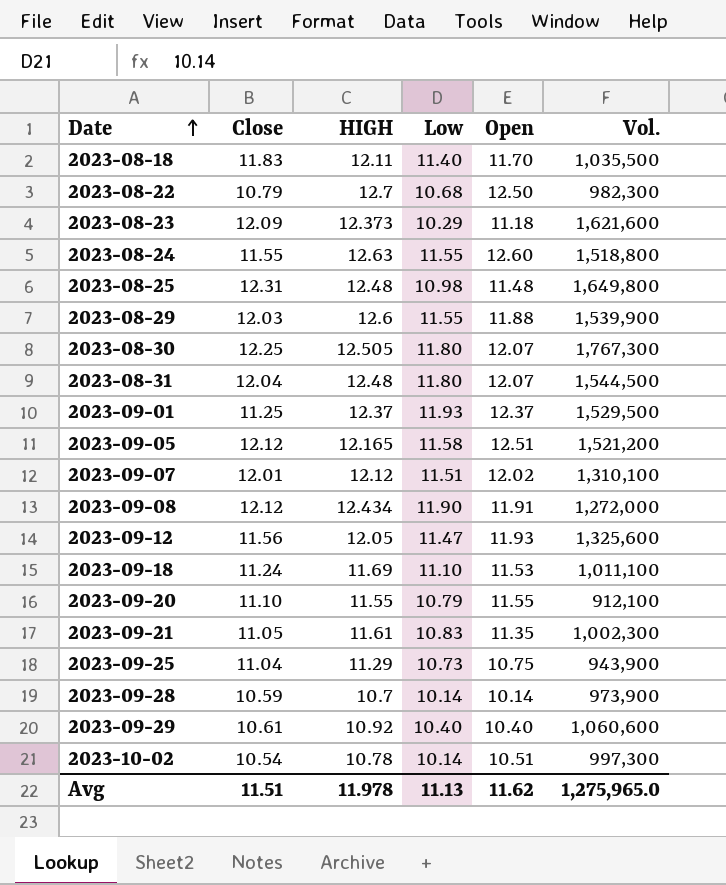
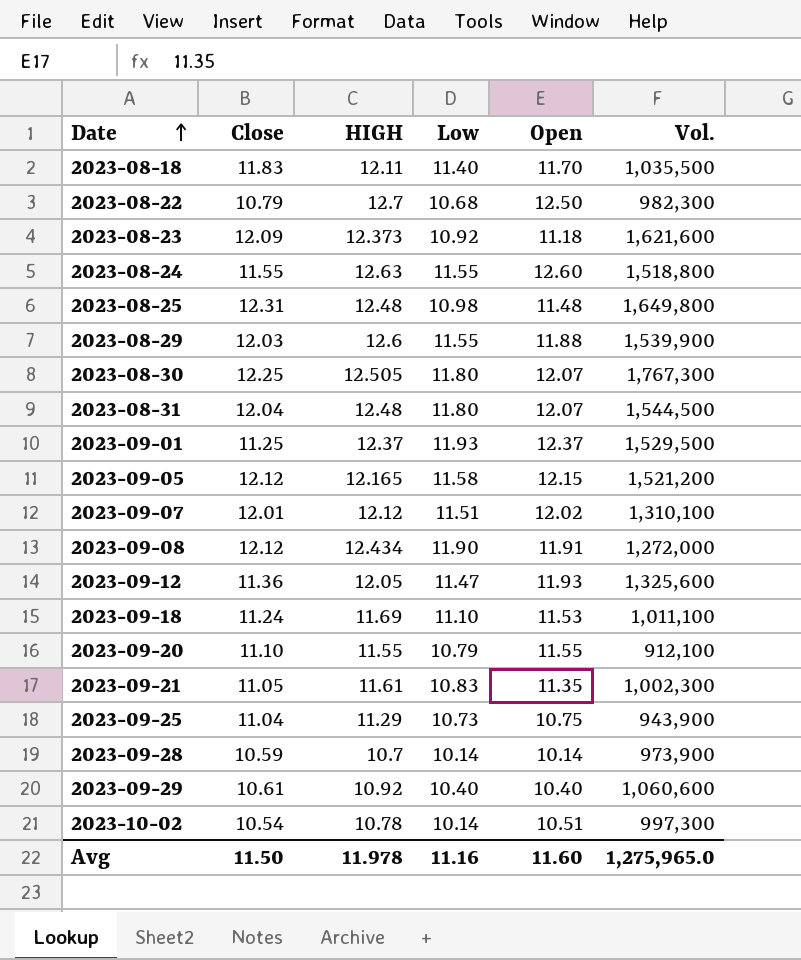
2023-08-23 | Low: 10.29 -> 10.92
2023-09-05 | Open: 12.51 -> 12.15
2023-09-12 | Close: 11.56 -> 11.36
Avg | Close: 11.51 -> 11.50
Avg | Low: 11.13 -> 11.16
Avg | Open: 11.62 -> 11.60

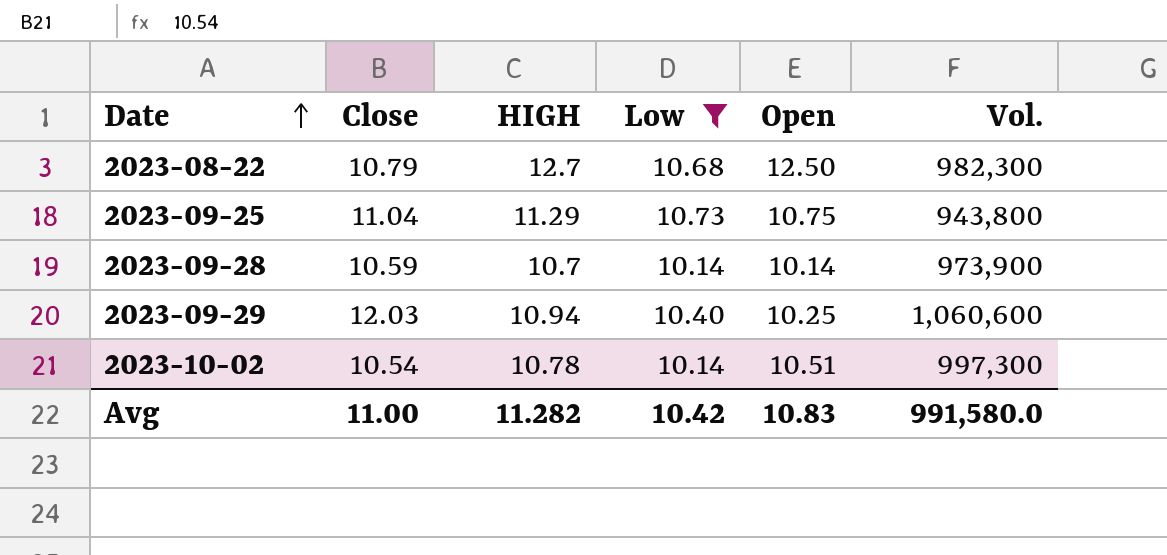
filter: none -> Low <= 10.73
2023-09-25 | Vol.: 943,900 -> 943,800
2023-09-29 | Close: 10.61 -> 12.03
2023-09-29 | HIGH: 10.92 -> 10.94
2023-09-29 | Open: 10.40 -> 10.25
Avg | Close: 11.50 -> 11.00
Avg | HIGH: 11.978 -> 11.282
Avg | Low: 11.16 -> 10.42
Avg | Open: 11.60 -> 10.83
Avg | Vol.: 1,275,965.0 -> 991,580.0

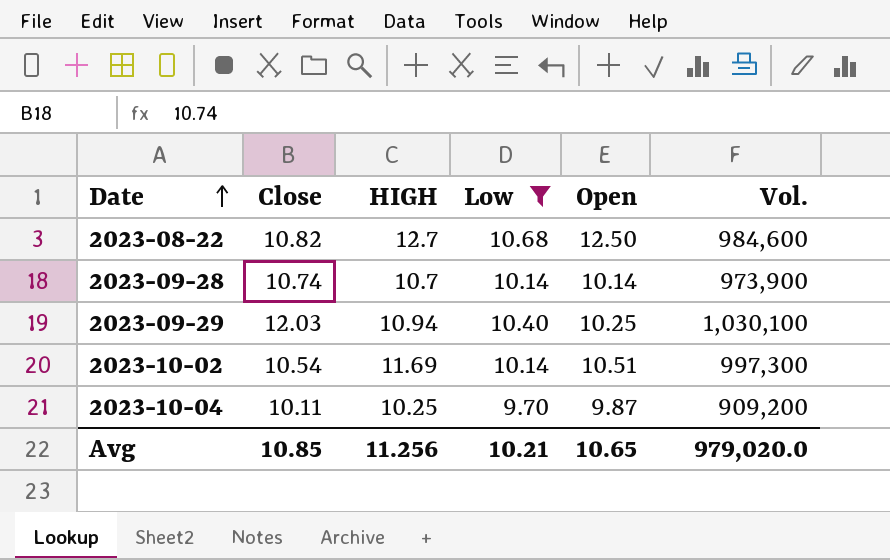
row 2023-09-25: 11.04 | 11.29 | 10.73 | 10.75 | 943,800 -> none
2023-08-22 | Close: 10.79 -> 10.82
2023-08-22 | Vol.: 982,300 -> 984,600
2023-09-28 | Close: 10.59 -> 10.74
2023-09-29 | Vol.: 1,060,600 -> 1,030,100
2023-10-02 | HIGH: 10.78 -> 11.69
row 2023-10-04: none -> 10.11 | 10.25 | 9.70 | 9.87 | 909,200
Avg | Close: 11.00 -> 10.85
Avg | HIGH: 11.282 -> 11.256
Avg | Low: 10.42 -> 10.21
Avg | Open: 10.83 -> 10.65
Avg | Vol.: 991,580.0 -> 979,020.0

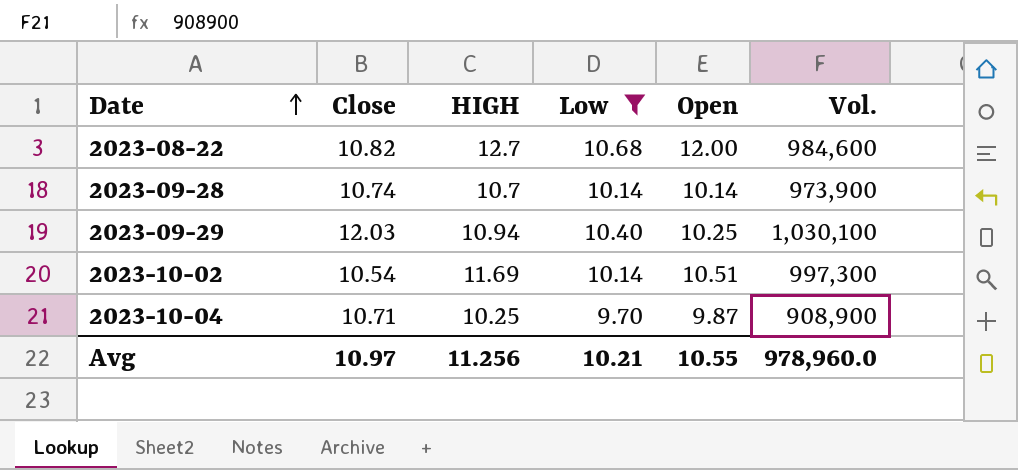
2023-08-22 | Open: 12.50 -> 12.00
2023-10-04 | Close: 10.11 -> 10.71
2023-10-04 | Vol.: 909,200 -> 908,900
Avg | Close: 10.85 -> 10.97
Avg | Open: 10.65 -> 10.55
Avg | Vol.: 979,020.0 -> 978,960.0

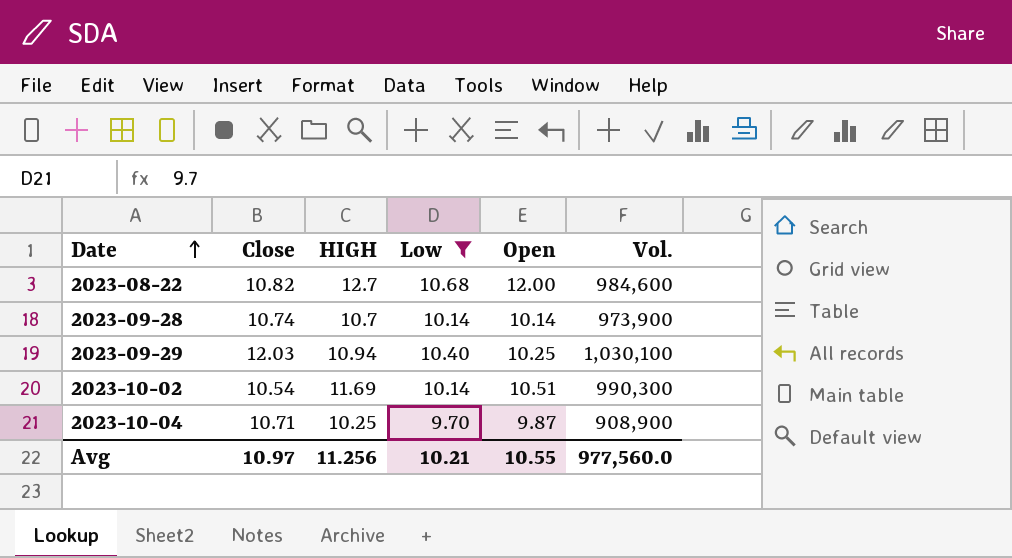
2023-10-02 | Vol.: 997,300 -> 990,300
Avg | Vol.: 978,960.0 -> 977,560.0

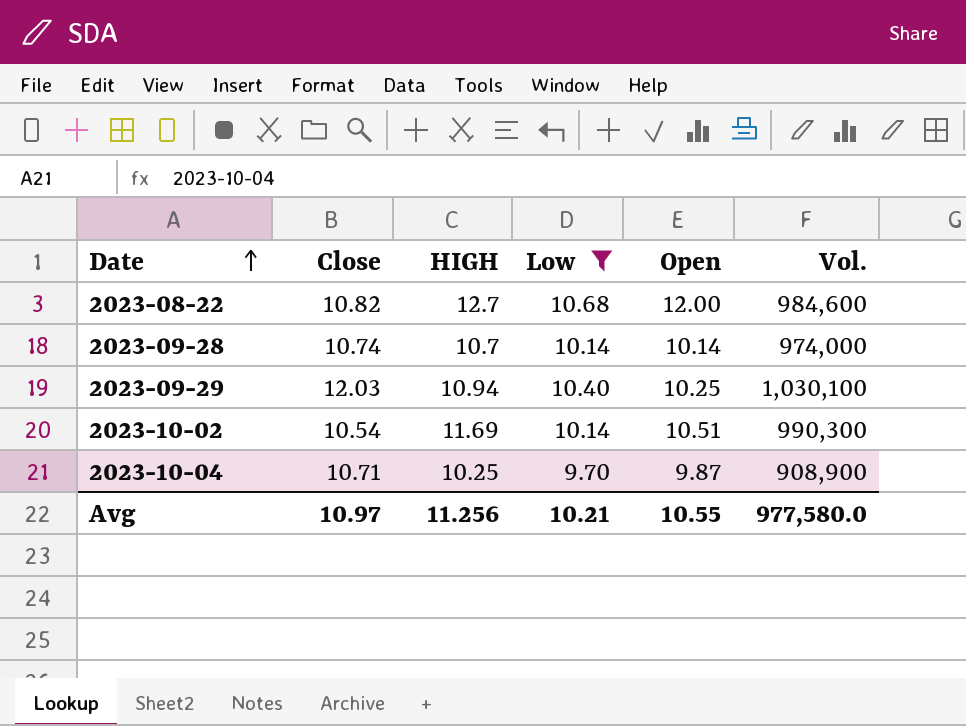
2023-09-28 | Vol.: 973,900 -> 974,000
Avg | Vol.: 977,560.0 -> 977,580.0

